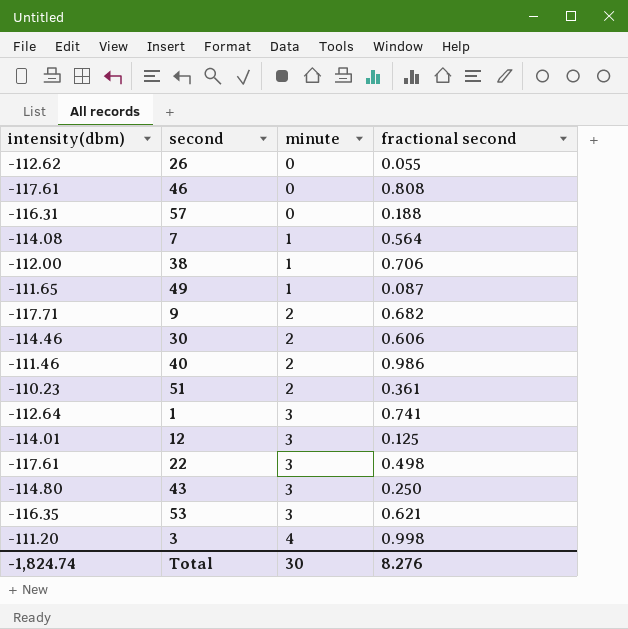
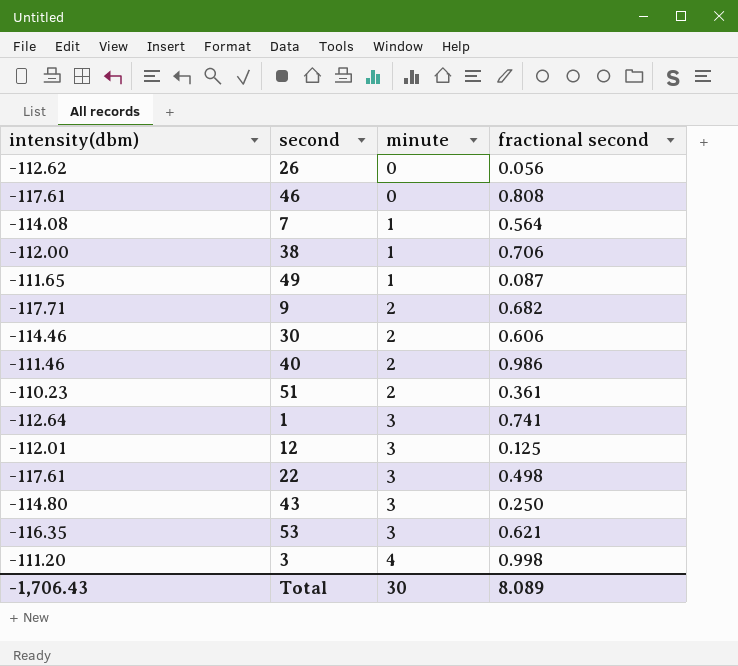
row 57: -116.31 | 0 | 0.188 -> none
26 | fractional second: 0.055 -> 0.056
12 | intensity(dbm): -114.01 -> -112.01
Total | intensity(dbm): -1,824.74 -> -1,706.43
Total | fractional second: 8.276 -> 8.089

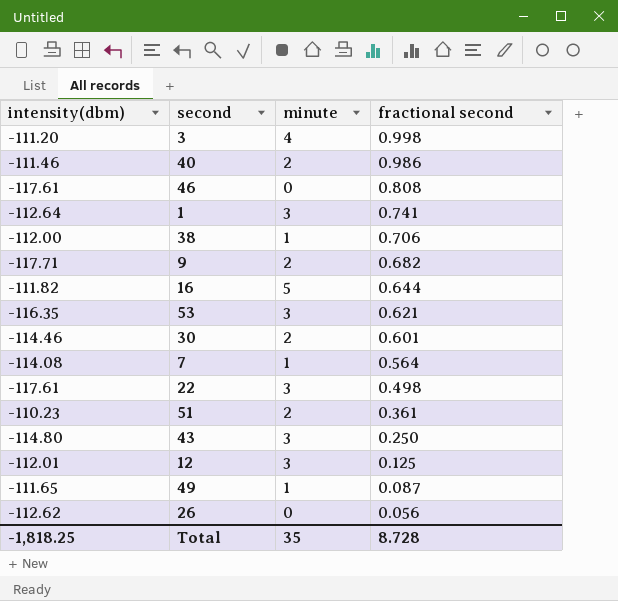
row order: minute ascending -> fractional second descending
row 16: none -> -111.82 | 5 | 0.644
30 | fractional second: 0.606 -> 0.601
Total | intensity(dbm): -1,706.43 -> -1,818.25
Total | minute: 30 -> 35
Total | fractional second: 8.089 -> 8.728

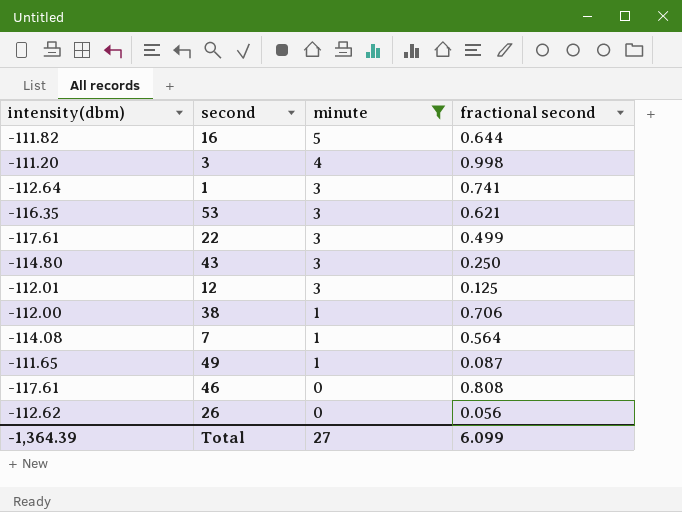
filter: none -> minute != 2
row order: fractional second descending -> minute descending
22 | fractional second: 0.498 -> 0.499
Total | intensity(dbm): -1,818.25 -> -1,364.39
Total | minute: 35 -> 27
Total | fractional second: 8.728 -> 6.099

